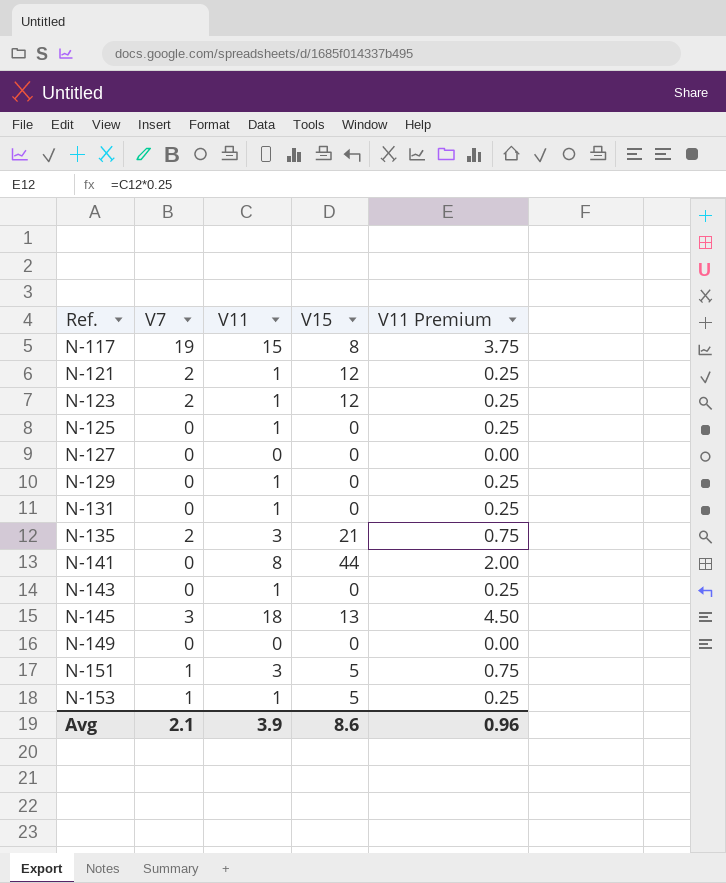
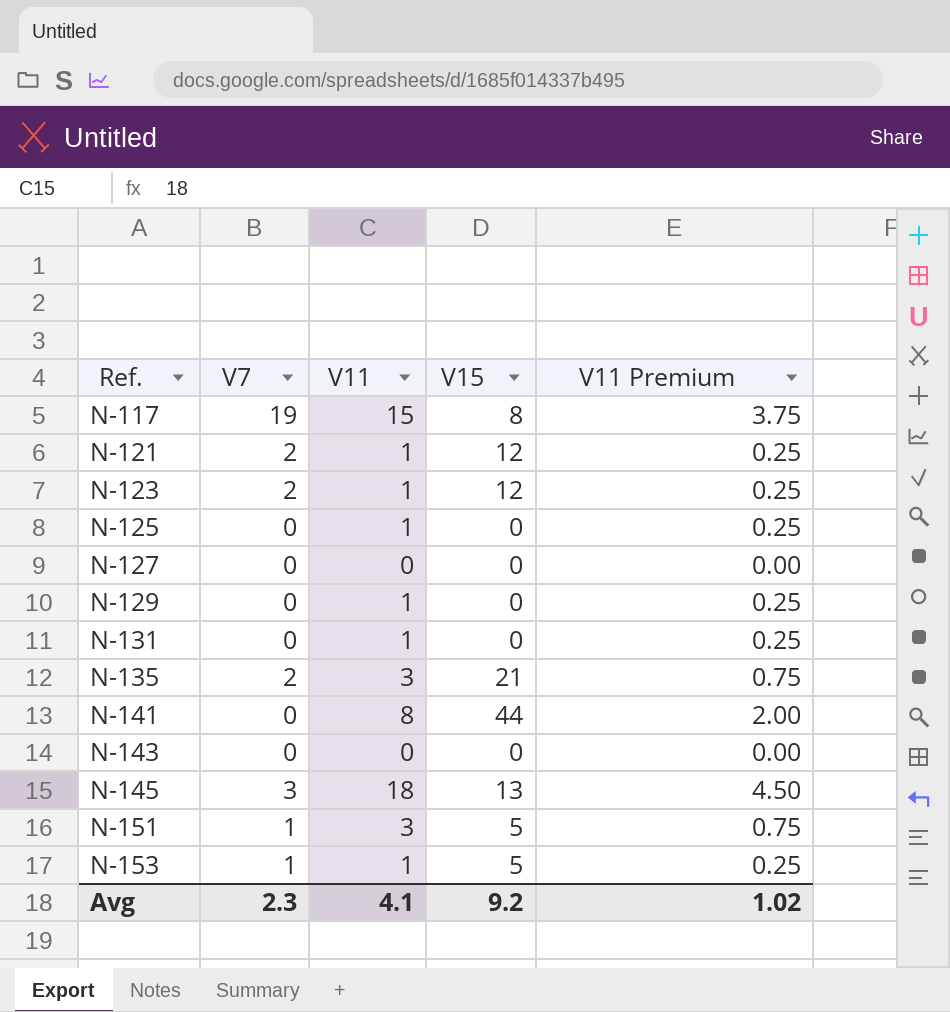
row N-149: 0 | 0 | 0 | 0.00 -> none
N-143 | V11: 1 -> 0
N-143 | V11 Premium: 0.25 -> 0.00
Avg | V7: 2.1 -> 2.3
Avg | V11: 3.9 -> 4.1
Avg | V15: 8.6 -> 9.2
Avg | V11 Premium: 0.96 -> 1.02

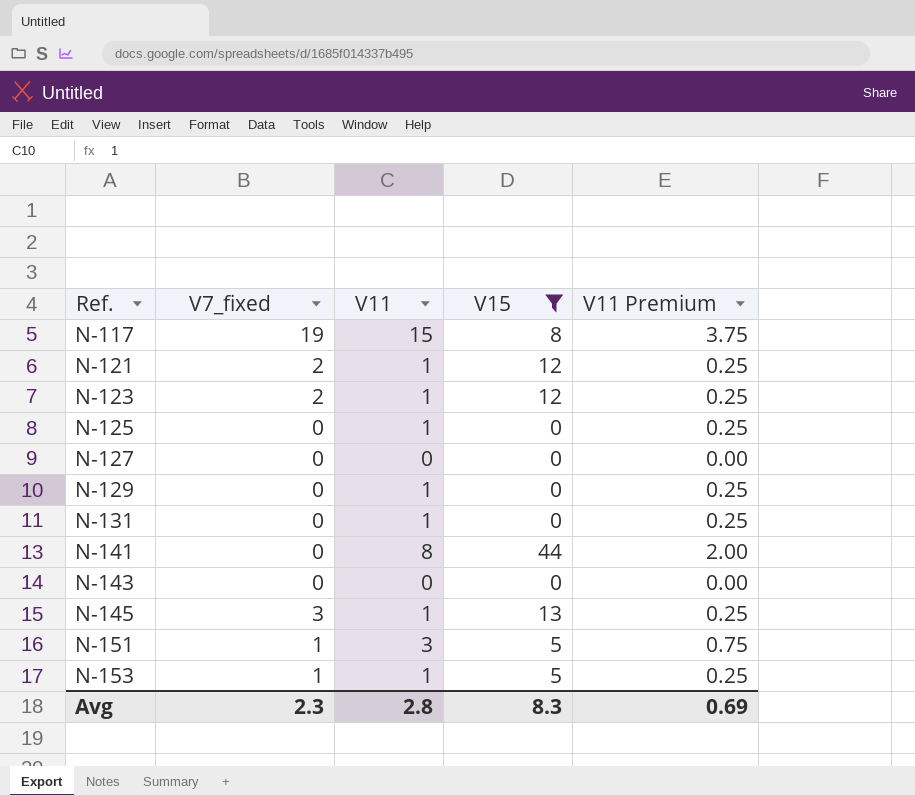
filter: none -> V15 != 21
column name: V7 -> V7_fixed
N-145 | V11: 18 -> 1
N-145 | V11 Premium: 4.50 -> 0.25
Avg | V11: 4.1 -> 2.8
Avg | V15: 9.2 -> 8.3
Avg | V11 Premium: 1.02 -> 0.69

